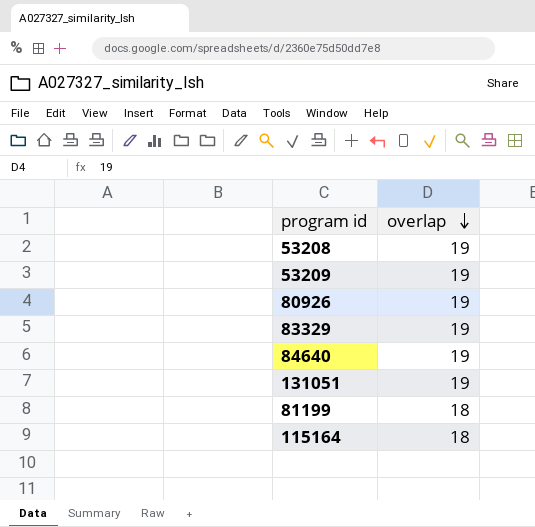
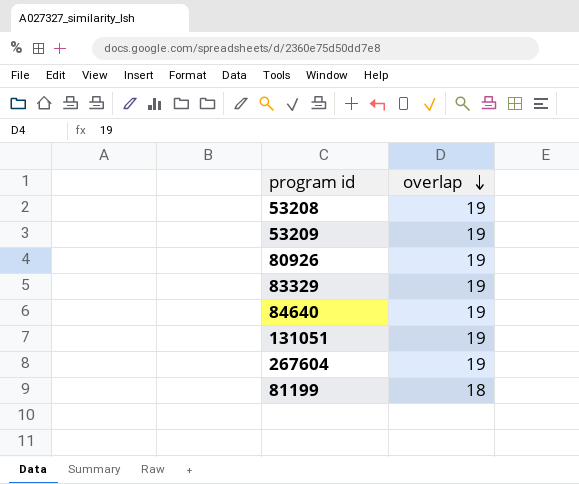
row 115164: 18 -> none
row 267604: none -> 19

